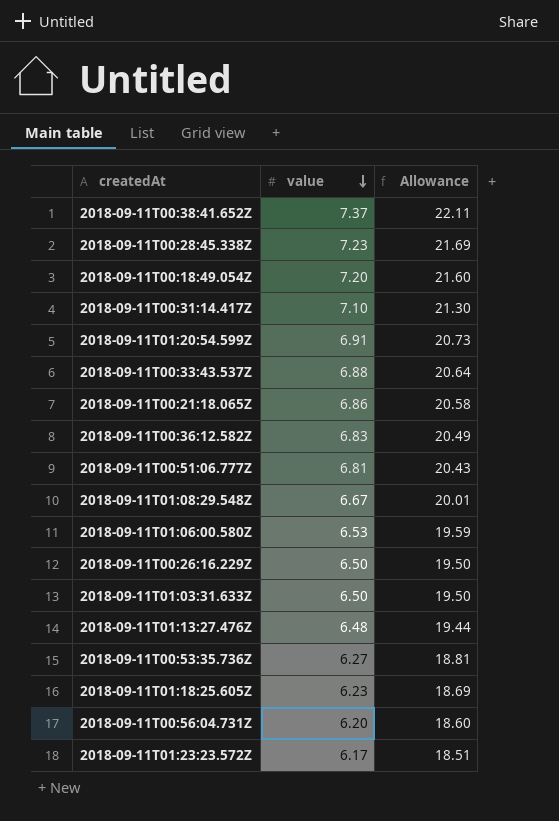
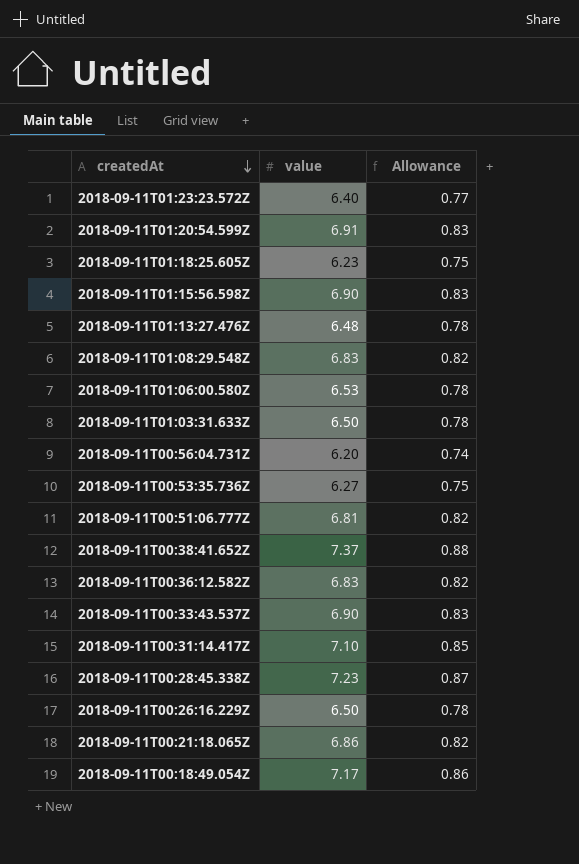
row order: value descending -> createdAt descending
column Allowance | formula: [value] * 3 -> [value] * 0.12
2018-09-11T01:23:23.572Z | value: 6.17 -> 6.40
row 2018-09-11T01:15:56.598Z: none -> 6.90 | 0.83
2018-09-11T01:08:29.548Z | value: 6.67 -> 6.83
2018-09-11T00:33:43.537Z | value: 6.88 -> 6.90
2018-09-11T00:18:49.054Z | value: 7.20 -> 7.17

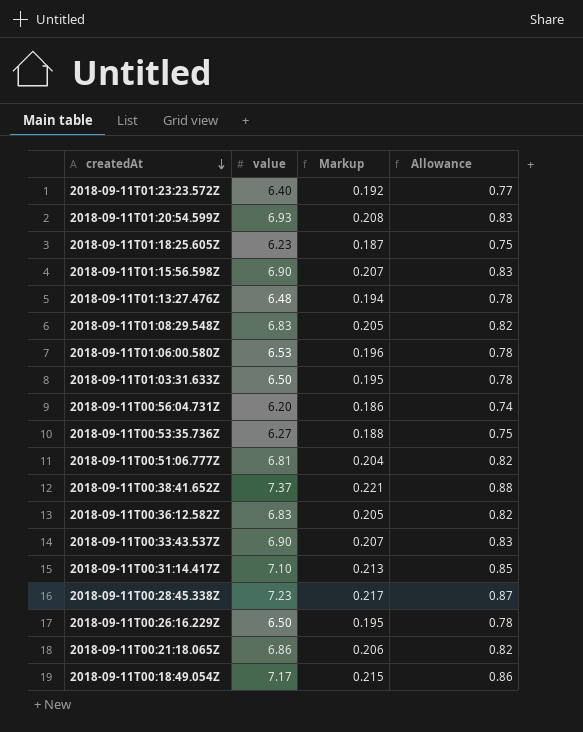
column Markup | formula: none -> [value] * 0.03
2018-09-11T01:20:54.599Z | value: 6.91 -> 6.93

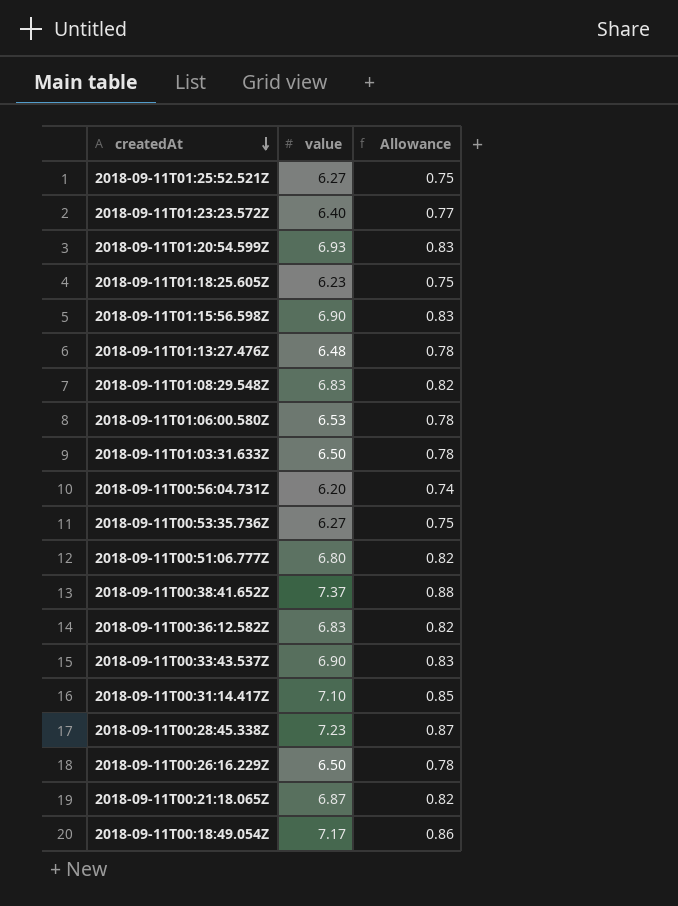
column Markup | formula: [value] * 0.03 -> none
row 2018-09-11T01:25:52.521Z: none -> 6.27 | 0.75
2018-09-11T00:51:06.777Z | value: 6.81 -> 6.80
2018-09-11T00:21:18.065Z | value: 6.86 -> 6.87

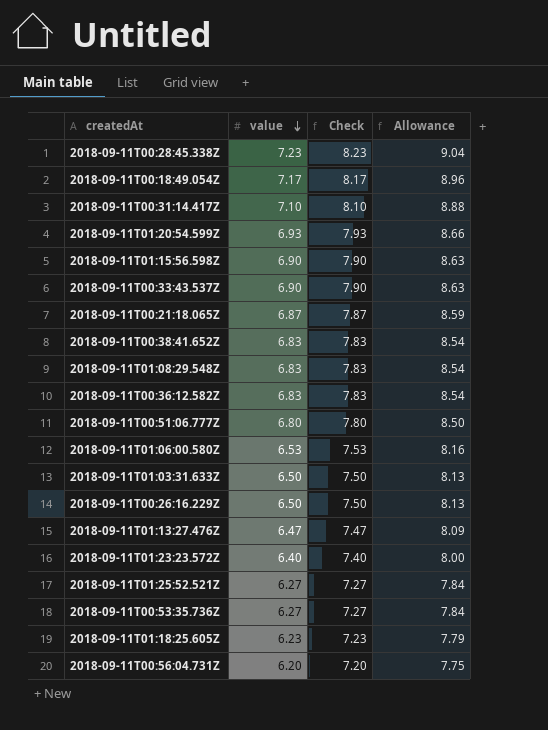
row order: createdAt descending -> value descending
column Check | formula: none -> [value] + 1
column Allowance | formula: [value] * 0.12 -> [value] * 1.25
2018-09-11T00:38:41.652Z | value: 7.37 -> 6.83
2018-09-11T01:13:27.476Z | value: 6.48 -> 6.47

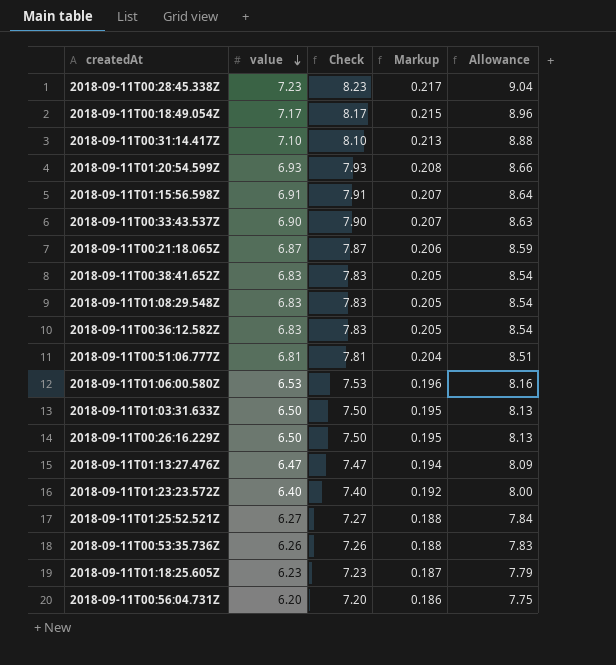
column Markup | formula: none -> [value] * 0.03
2018-09-11T01:15:56.598Z | value: 6.90 -> 6.91
2018-09-11T01:15:56.598Z | Check: 7.90 -> 7.91
2018-09-11T01:15:56.598Z | Allowance: 8.63 -> 8.64
2018-09-11T00:51:06.777Z | value: 6.80 -> 6.81
2018-09-11T00:51:06.777Z | Check: 7.80 -> 7.81
2018-09-11T00:51:06.777Z | Allowance: 8.50 -> 8.51
2018-09-11T00:53:35.736Z | value: 6.27 -> 6.26
2018-09-11T00:53:35.736Z | Check: 7.27 -> 7.26
2018-09-11T00:53:35.736Z | Allowance: 7.84 -> 7.83

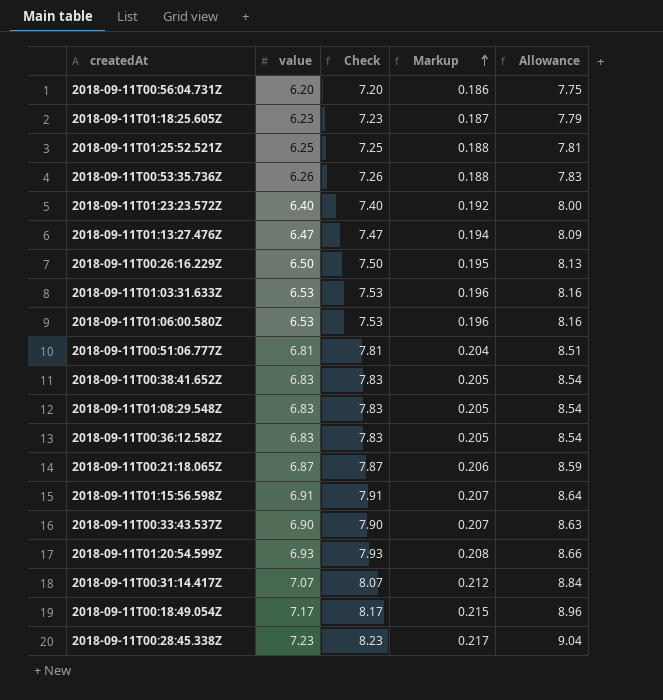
row order: value descending -> Markup ascending
2018-09-11T01:25:52.521Z | value: 6.27 -> 6.25
2018-09-11T01:25:52.521Z | Check: 7.27 -> 7.25
2018-09-11T01:25:52.521Z | Allowance: 7.84 -> 7.81
2018-09-11T01:03:31.633Z | value: 6.50 -> 6.53
2018-09-11T01:03:31.633Z | Check: 7.50 -> 7.53
2018-09-11T01:03:31.633Z | Markup: 0.195 -> 0.196
2018-09-11T01:03:31.633Z | Allowance: 8.13 -> 8.16
2018-09-11T00:31:14.417Z | value: 7.10 -> 7.07
2018-09-11T00:31:14.417Z | Check: 8.10 -> 8.07
2018-09-11T00:31:14.417Z | Markup: 0.213 -> 0.212
2018-09-11T00:31:14.417Z | Allowance: 8.88 -> 8.84

